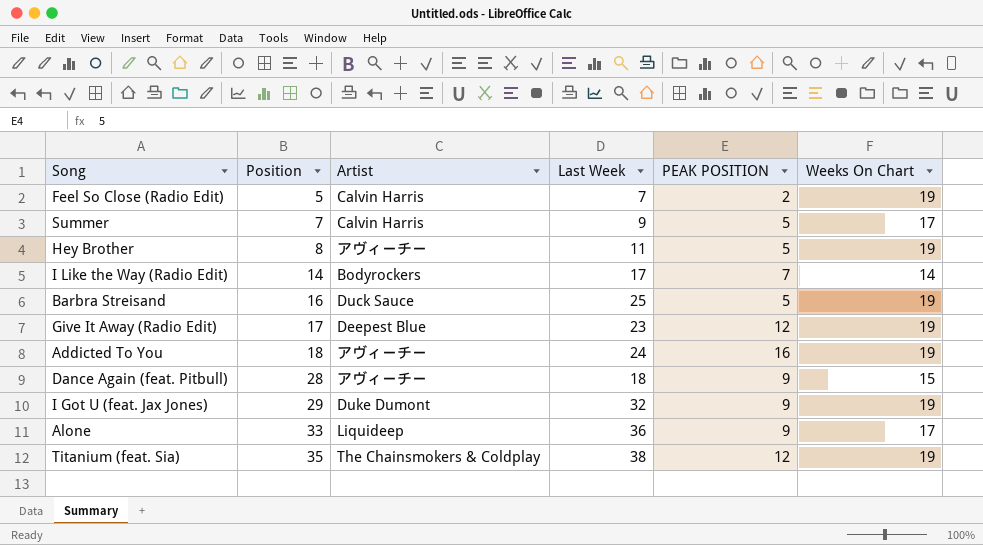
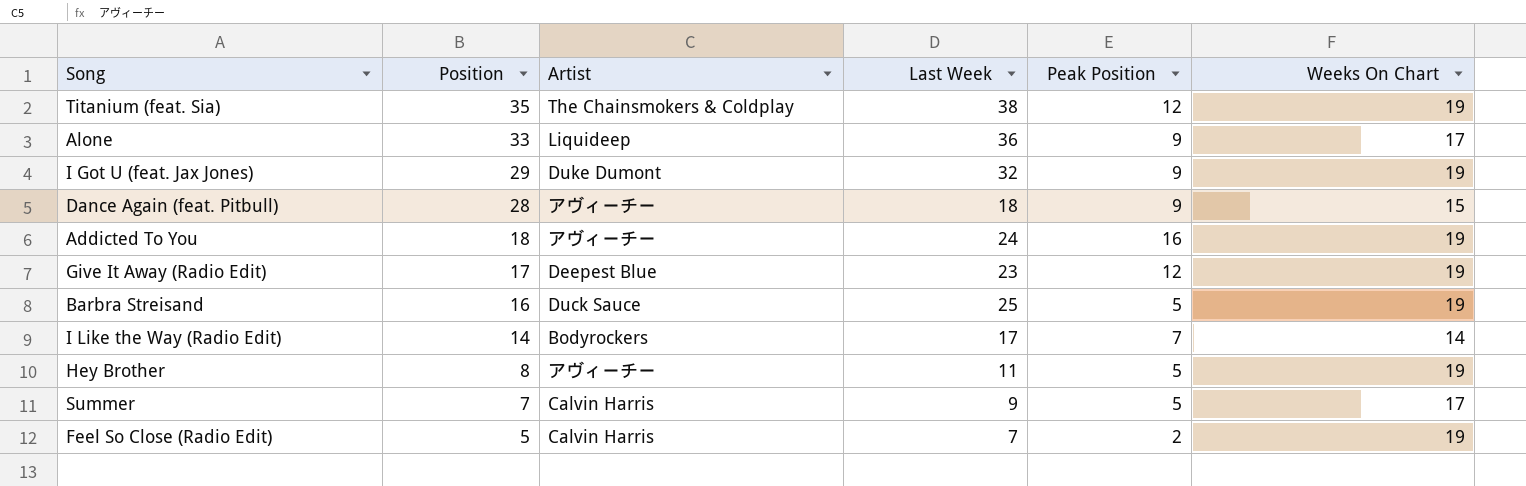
row order: Position ascending -> Position descending
column name: PEAK POSITION -> Peak Position

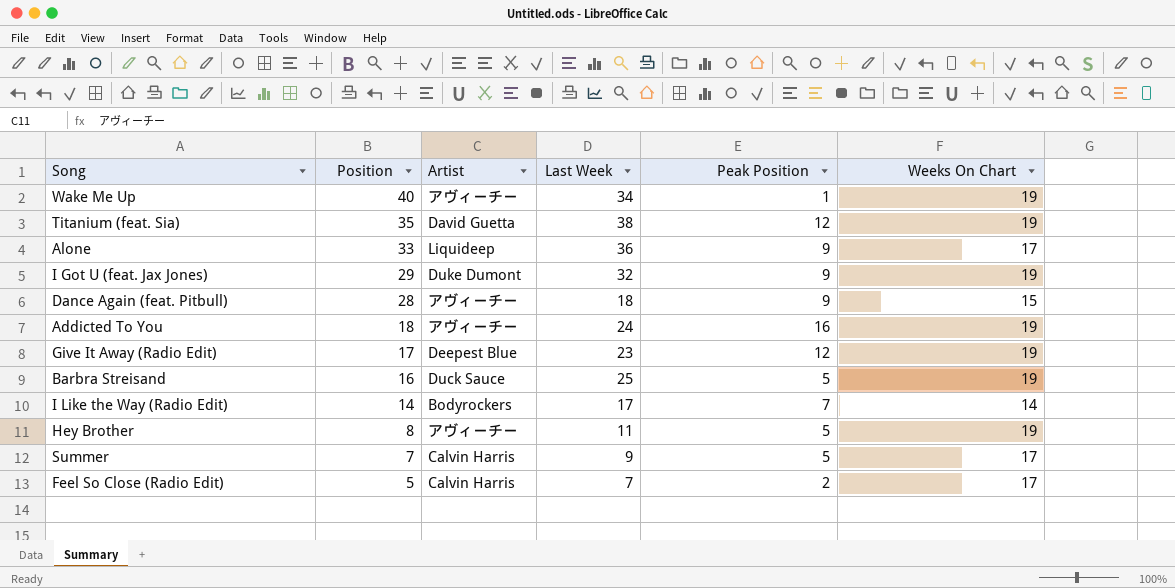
row Wake Me Up: none -> 40 | アヴィーチー | 34 | 1 | 19
Titanium (feat. Sia) | Artist: The Chainsmokers & Coldplay -> David Guetta
Feel So Close (Radio Edit) | Weeks On Chart: 19 -> 17

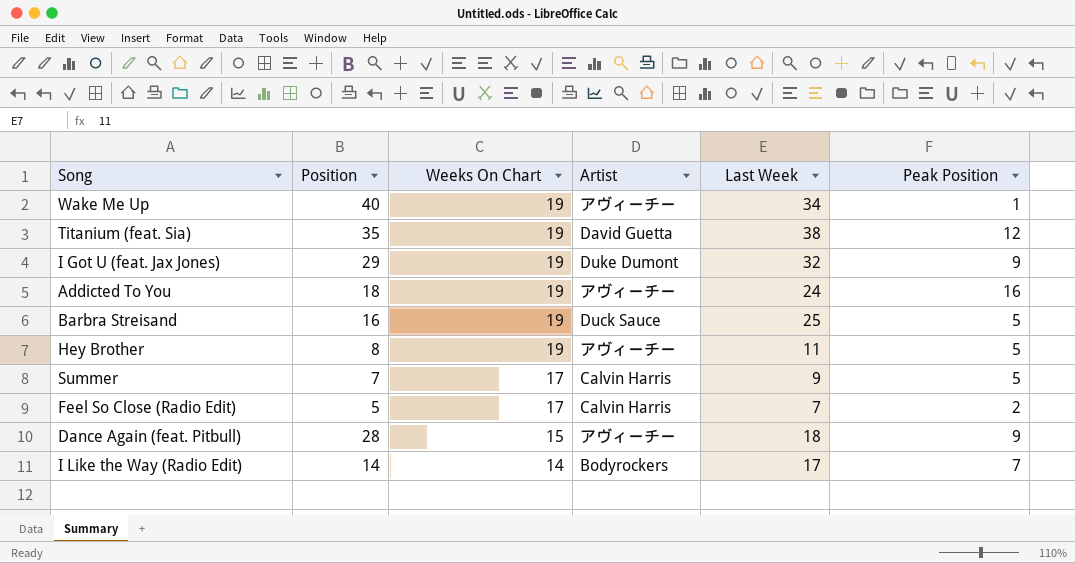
row order: Position descending -> Weeks On Chart descending
column Weeks On Chart | position: 6 -> 3
row Alone: 33 | Liquideep | 36 | 9 | 17 -> none
row Give It Away (Radio Edit): 17 | Deepest Blue | 23 | 12 | 19 -> none

